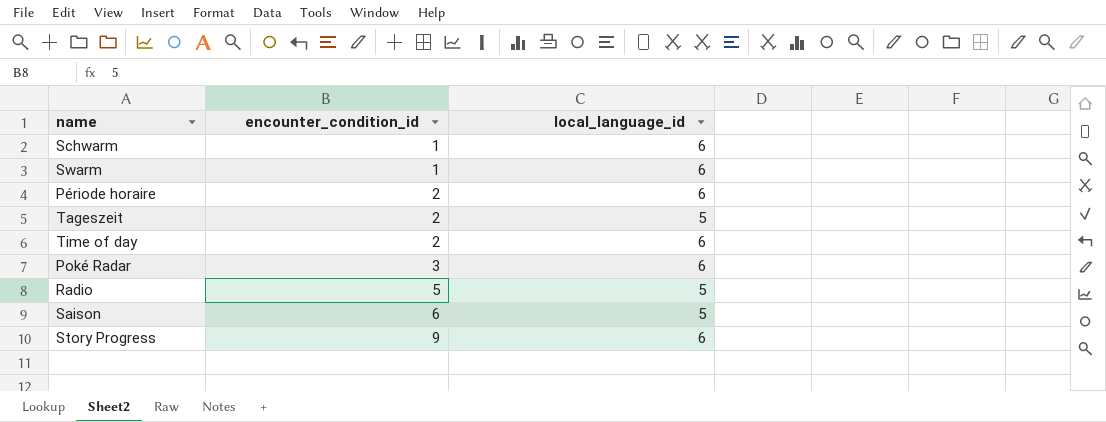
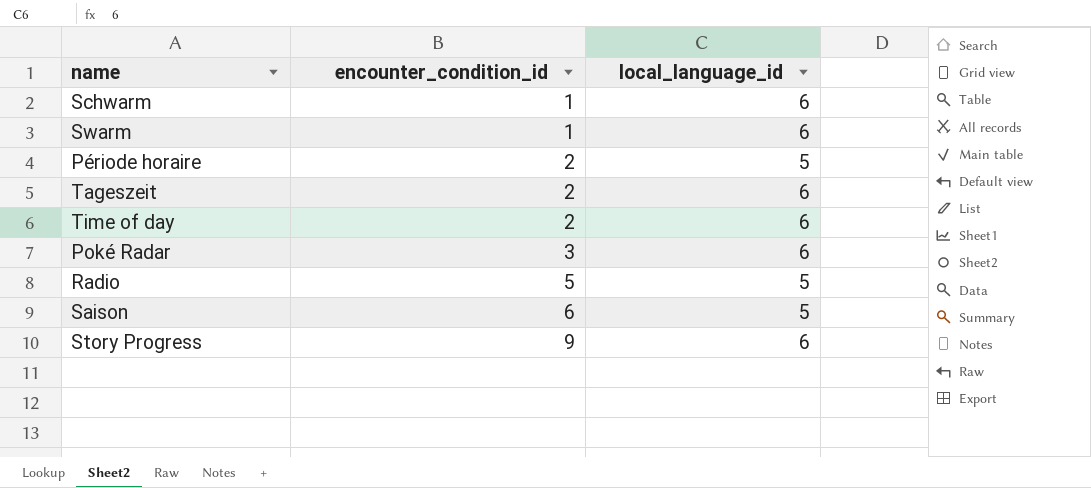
Période horaire | local_language_id: 6 -> 5
Tageszeit | local_language_id: 5 -> 6

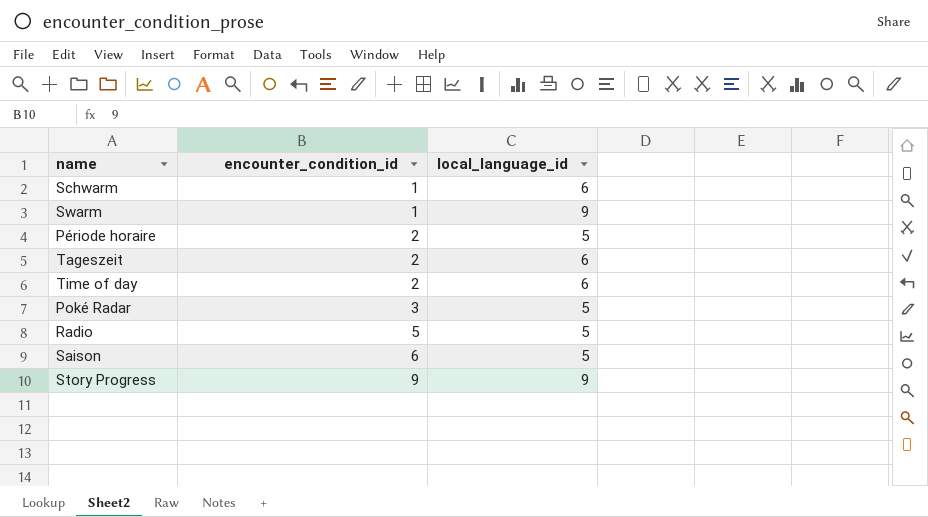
Swarm | local_language_id: 6 -> 9
Poké Radar | local_language_id: 6 -> 5
Story Progress | local_language_id: 6 -> 9

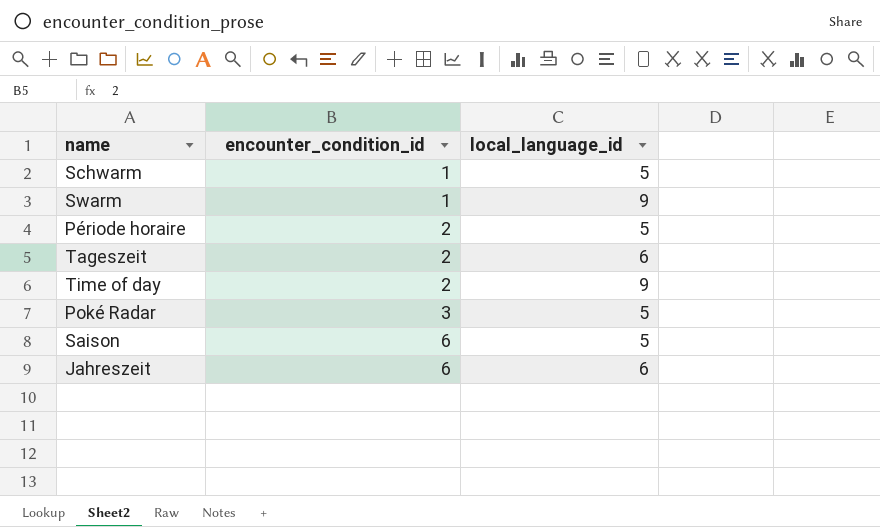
row Radio: 5 | 5 -> none
row Story Progress: 9 | 9 -> none
Schwarm | local_language_id: 6 -> 5
Time of day | local_language_id: 6 -> 9
row Jahreszeit: none -> 6 | 6

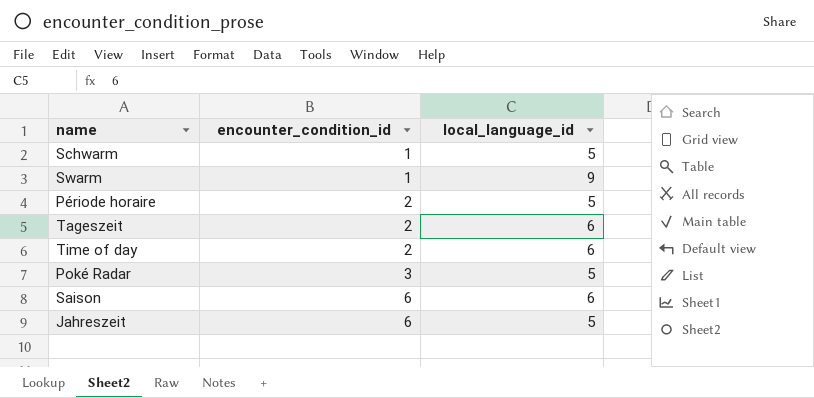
Time of day | local_language_id: 9 -> 6
Saison | local_language_id: 5 -> 6
Jahreszeit | local_language_id: 6 -> 5

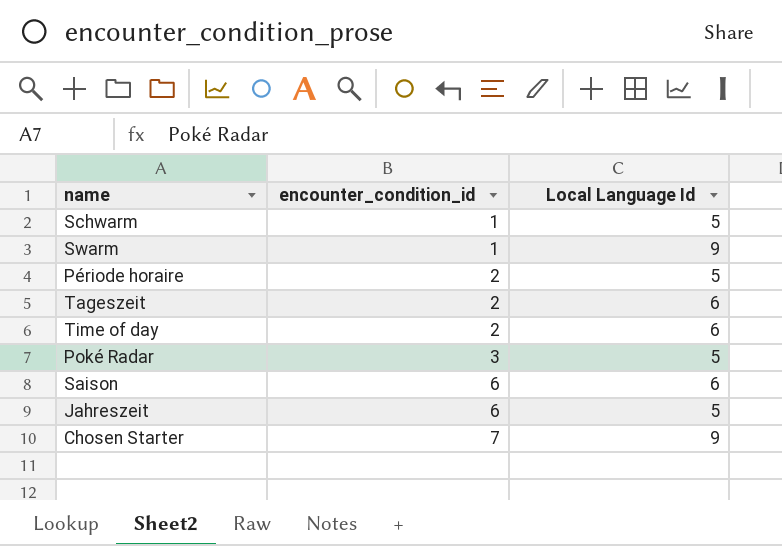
column name: local_language_id -> Local Language Id
row Chosen Starter: none -> 7 | 9

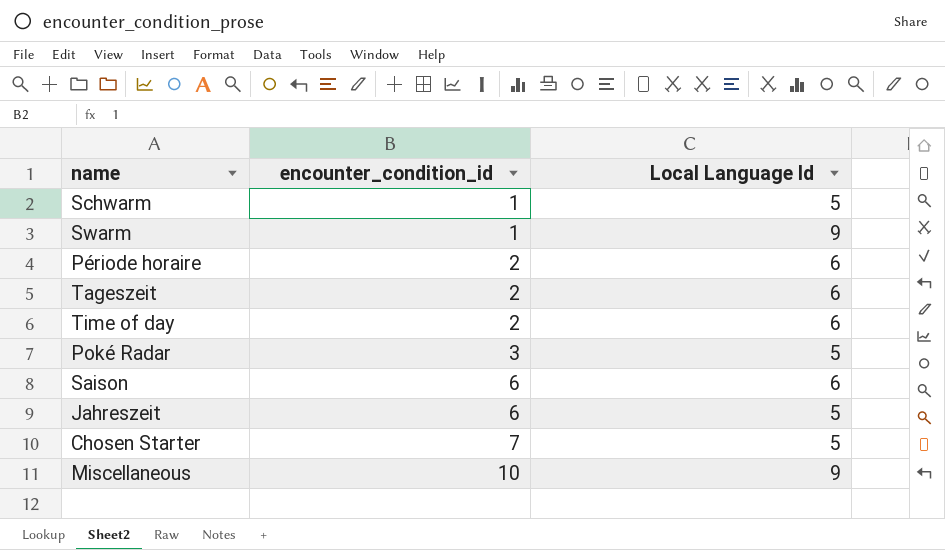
Période horaire | Local Language Id: 5 -> 6
Chosen Starter | Local Language Id: 9 -> 5
row Miscellaneous: none -> 10 | 9

